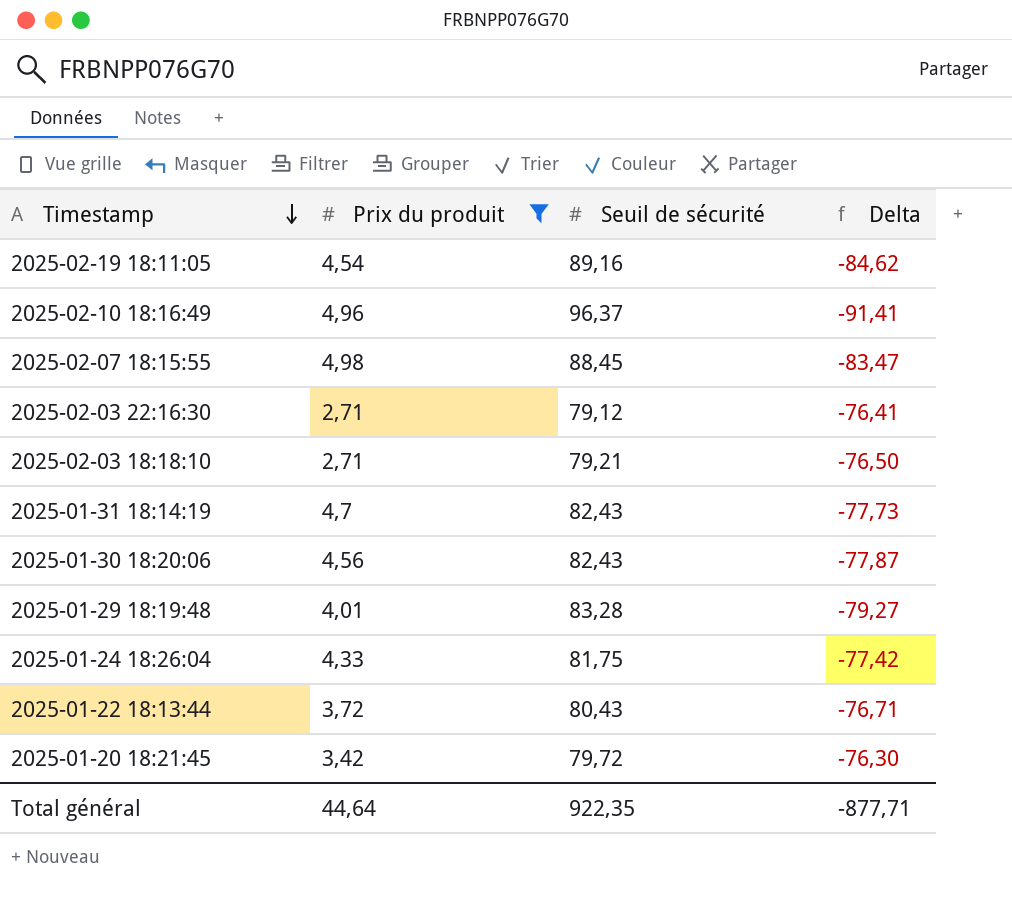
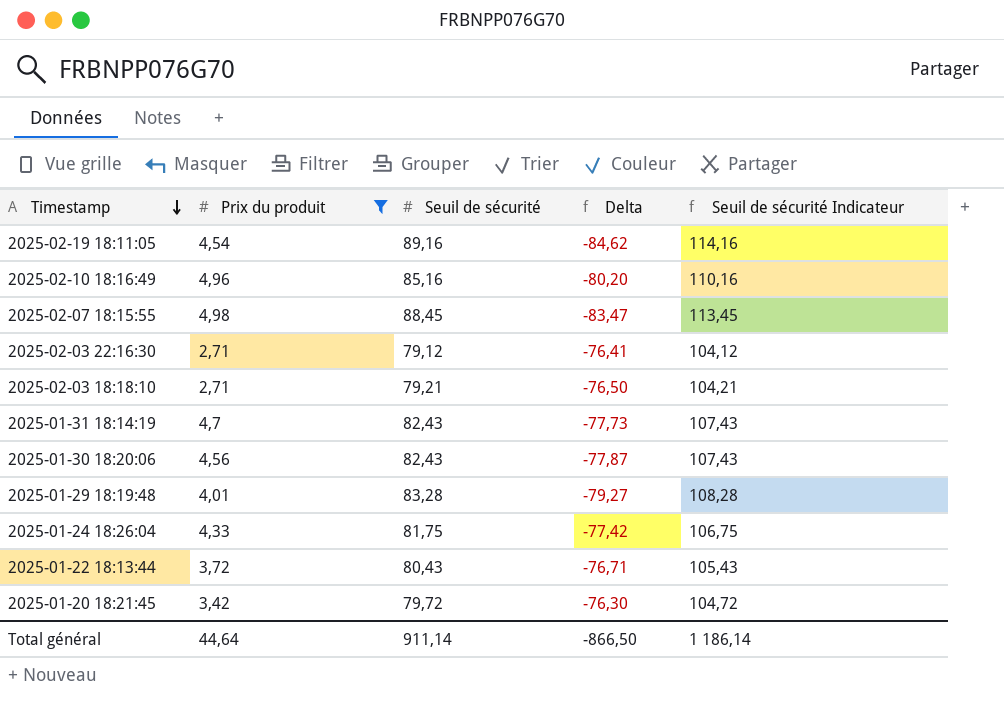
column Seuil de sécurité Indicateur | formula: none -> [Seuil de sécurité] + 25
2025-02-10 18:16:49 | Seuil de sécurité: 96,37 -> 85,16
2025-02-10 18:16:49 | Delta: -91,41 -> -80,20
Total général | Seuil de sécurité: 922,35 -> 911,14
Total général | Delta: -877,71 -> -866,50

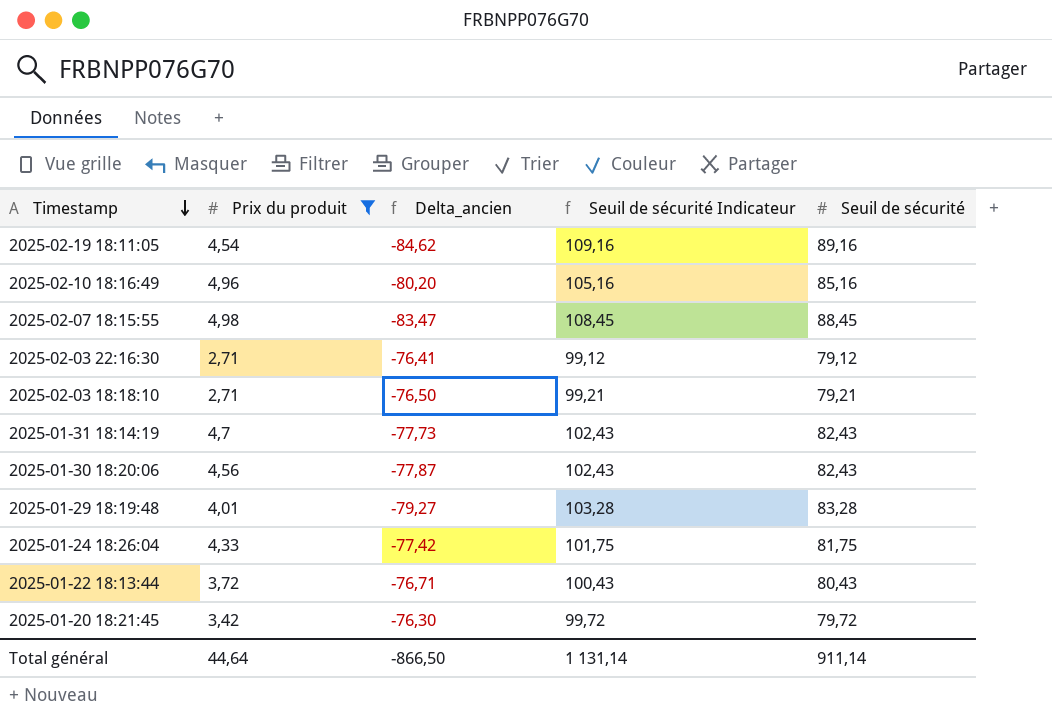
column name: Delta -> Delta_ancien
column Seuil de sécurité Indicateur | formula: [Seuil de sécurité] + 25 -> [Seuil de sécurité] + 20
column Seuil de sécurité | position: 3 -> 5
Total général | Seuil de sécurité Indicateur: 1 186,14 -> 1 131,14

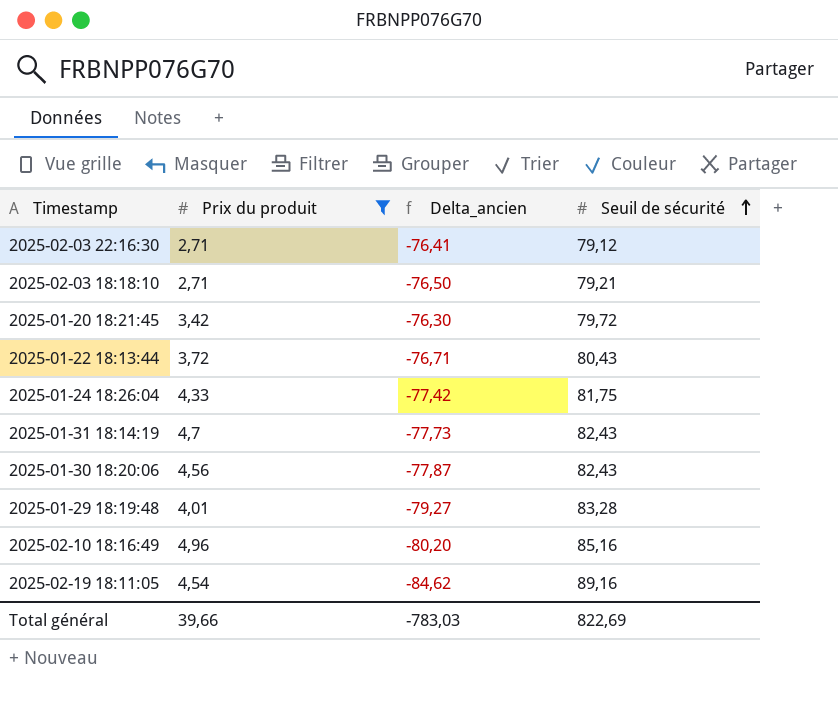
row order: Timestamp descending -> Seuil de sécurité ascending
column Seuil de sécurité Indicateur | formula: [Seuil de sécurité] + 20 -> none
row 2025-02-07 18:15:55: 4,98 | -83,47 | 108,45 | 88,45 -> none
Total général | Prix du produit: 44,64 -> 39,66
Total général | Delta_ancien: -866,50 -> -783,03
Total général | Seuil de sécurité: 911,14 -> 822,69

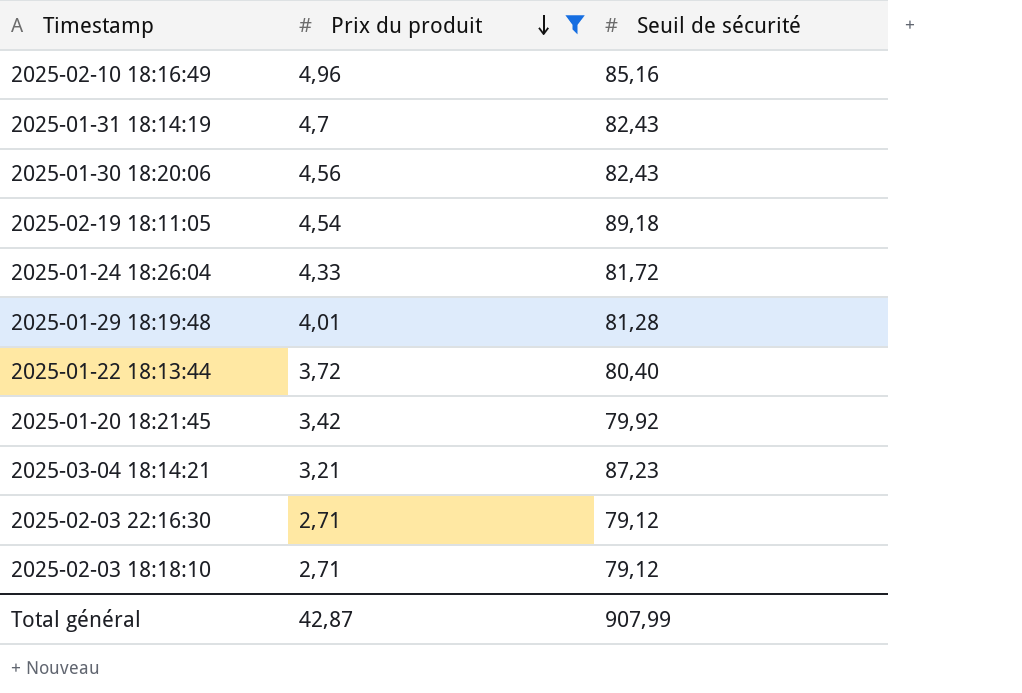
row order: Seuil de sécurité ascending -> Prix du produit descending
column Delta_ancien | formula: [Prix du produit] - [Seuil de sécurité] -> none
2025-02-19 18:11:05 | Seuil de sécurité: 89,16 -> 89,18
2025-01-24 18:26:04 | Seuil de sécurité: 81,75 -> 81,72
2025-01-29 18:19:48 | Seuil de sécurité: 83,28 -> 81,28
2025-01-22 18:13:44 | Seuil de sécurité: 80,43 -> 80,40
2025-01-20 18:21:45 | Seuil de sécurité: 79,72 -> 79,92
row 2025-03-04 18:14:21: none -> 3,21 | 87,23
2025-02-03 18:18:10 | Seuil de sécurité: 79,21 -> 79,12
Total général | Prix du produit: 39,66 -> 42,87
Total général | Seuil de sécurité: 822,69 -> 907,99

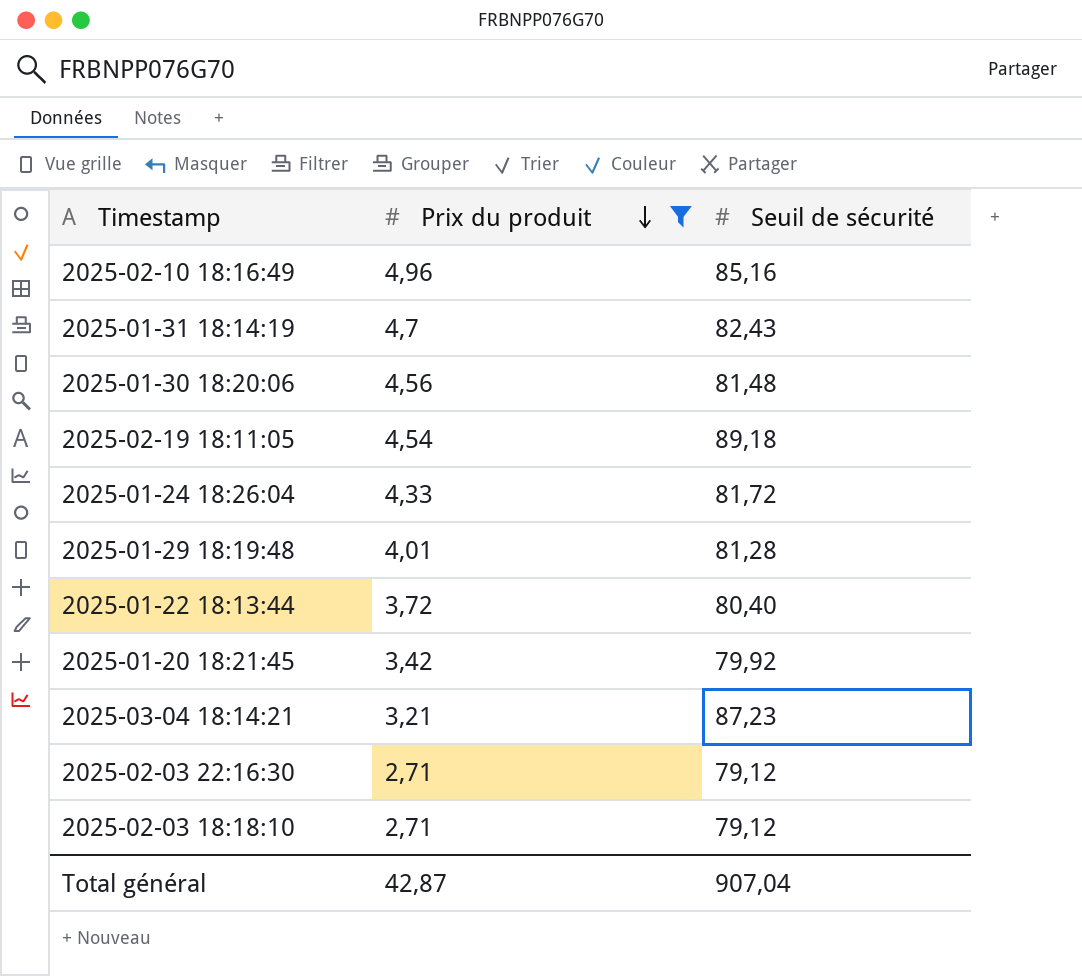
2025-01-30 18:20:06 | Seuil de sécurité: 82,43 -> 81,48
Total général | Seuil de sécurité: 907,99 -> 907,04

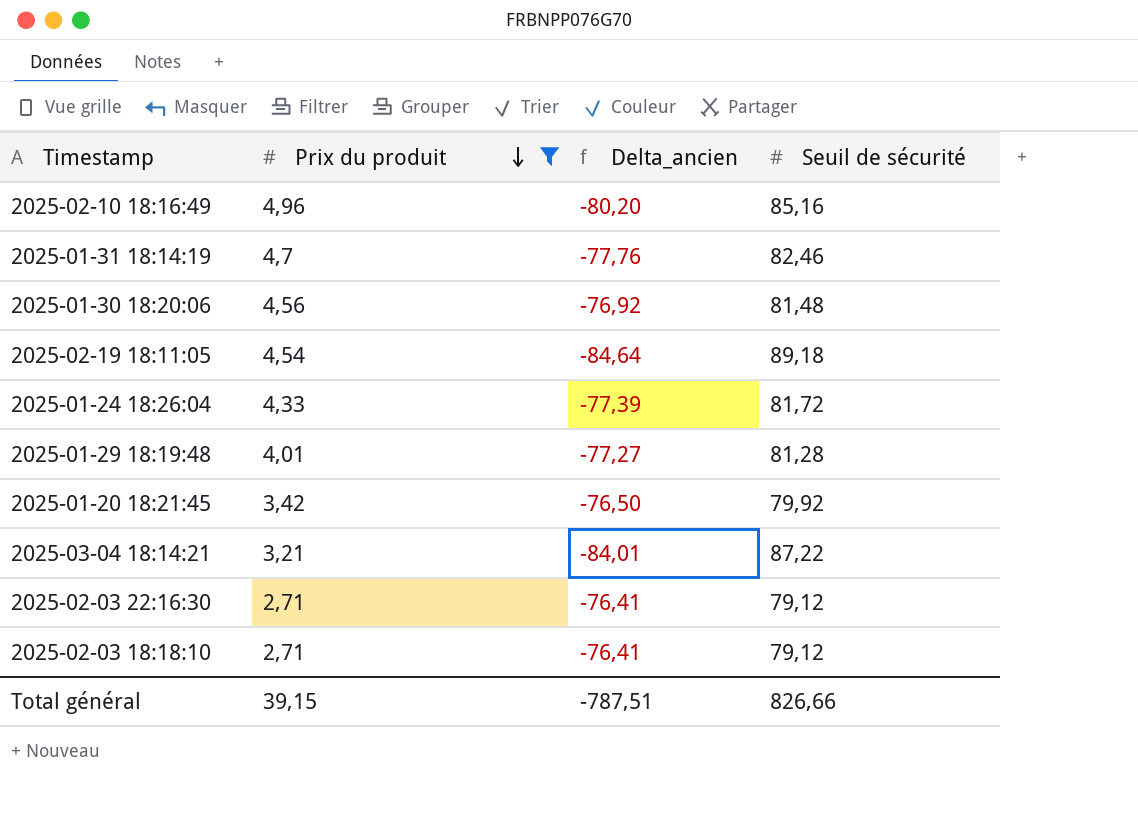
column Delta_ancien | formula: none -> [Prix du produit] - [Seuil de sécurité]
row 2025-01-22 18:13:44: 3,72 | 80,40 -> none
2025-01-31 18:14:19 | Seuil de sécurité: 82,43 -> 82,46
2025-03-04 18:14:21 | Seuil de sécurité: 87,23 -> 87,22
Total général | Prix du produit: 42,87 -> 39,15
Total général | Seuil de sécurité: 907,04 -> 826,66

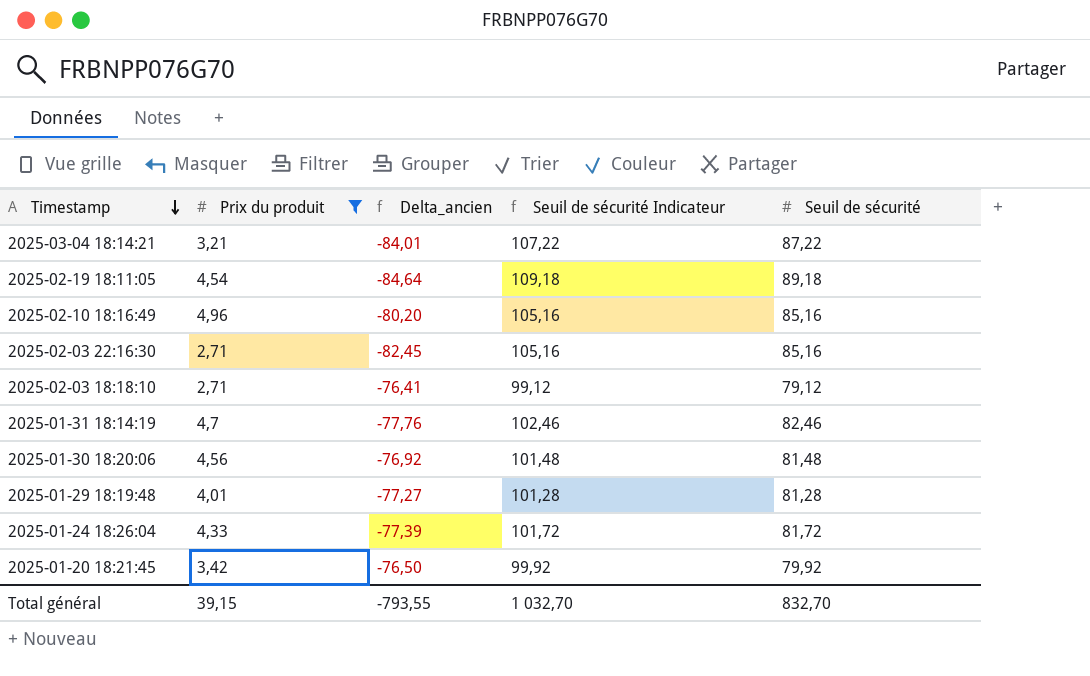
row order: Prix du produit descending -> Timestamp descending
column Seuil de sécurité Indicateur | formula: none -> [Seuil de sécurité] + 20
2025-02-03 22:16:30 | Delta_ancien: -76,41 -> -82,45
2025-02-03 22:16:30 | Seuil de sécurité: 79,12 -> 85,16
Total général | Delta_ancien: -787,51 -> -793,55
Total général | Seuil de sécurité: 826,66 -> 832,70

